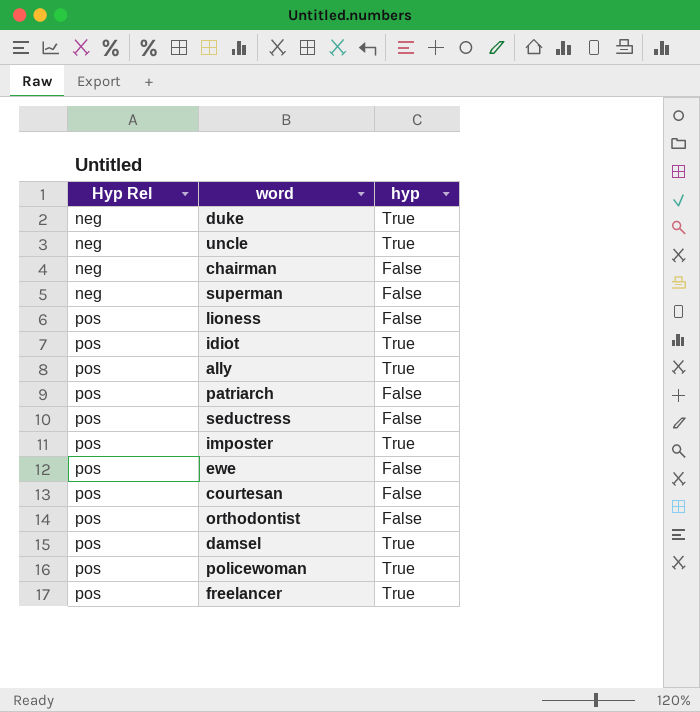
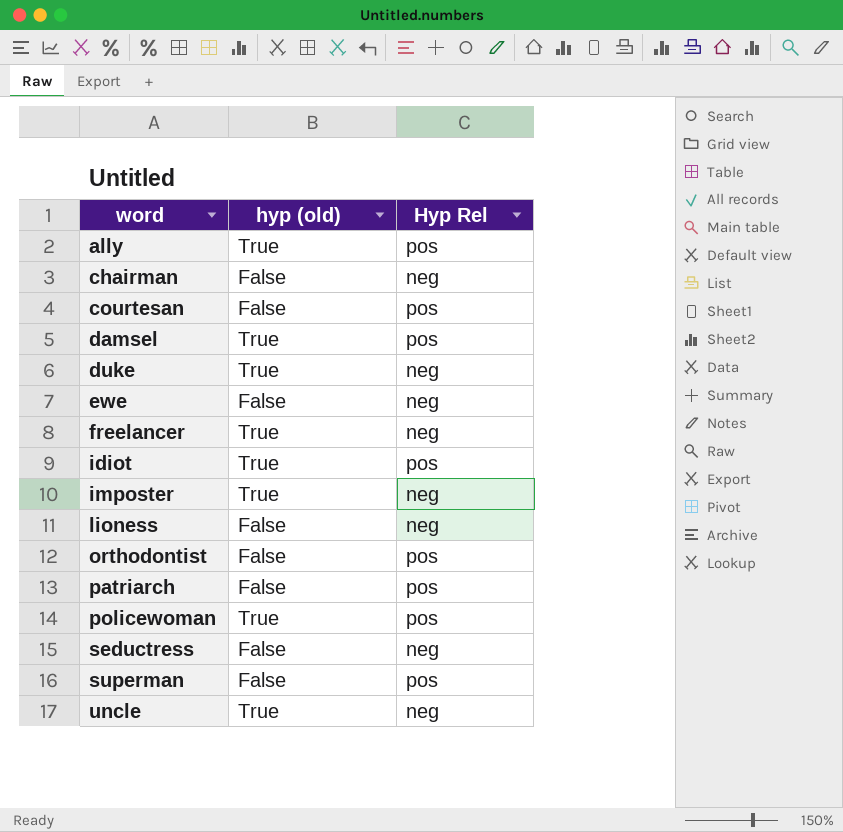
row order: Hyp Rel ascending -> word ascending
column name: hyp -> hyp (old)
column Hyp Rel | position: 1 -> 3
ewe | Hyp Rel: pos -> neg
freelancer | Hyp Rel: pos -> neg
imposter | Hyp Rel: pos -> neg
lioness | Hyp Rel: pos -> neg
seductress | Hyp Rel: pos -> neg
superman | Hyp Rel: neg -> pos

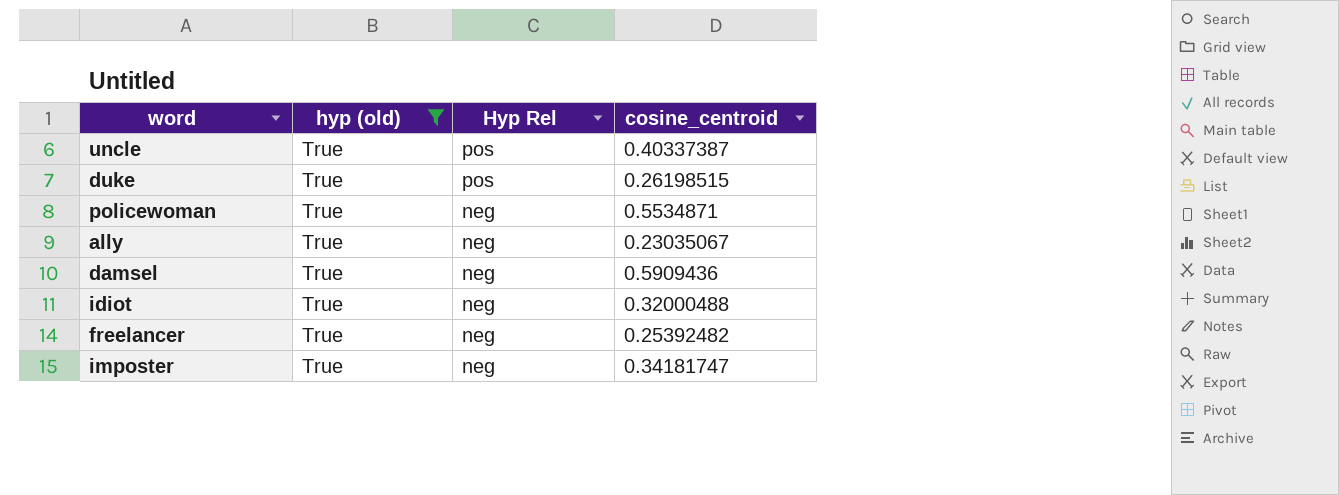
filter: none -> hyp (old) = True
row order: word ascending -> Hyp Rel descending
column cosine_centroid | position: none -> 4
uncle | Hyp Rel: neg -> pos
duke | Hyp Rel: neg -> pos
policewoman | Hyp Rel: pos -> neg
ally | Hyp Rel: pos -> neg
damsel | Hyp Rel: pos -> neg
idiot | Hyp Rel: pos -> neg

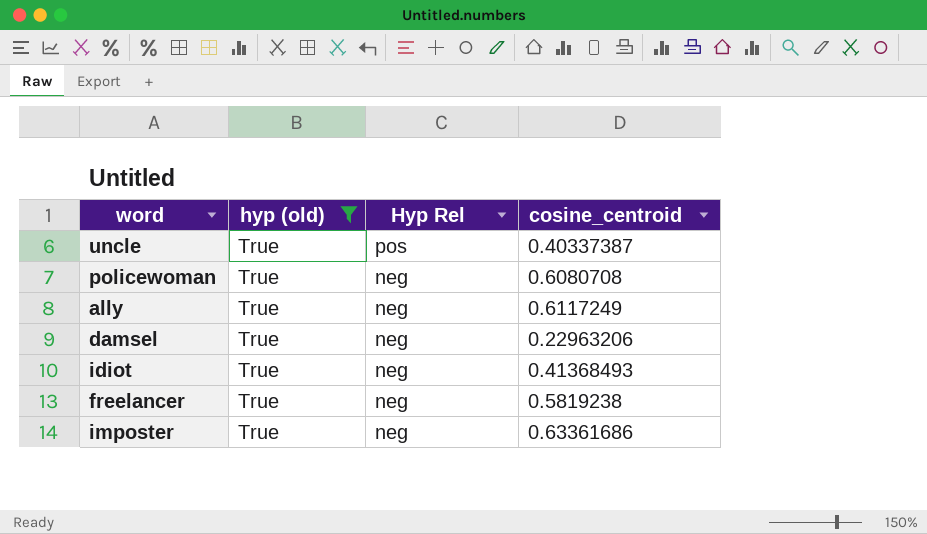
row duke: True | pos | 0.26198515 -> none
policewoman | cosine_centroid: 0.5534871 -> 0.6080708
ally | cosine_centroid: 0.23035067 -> 0.6117249
damsel | cosine_centroid: 0.5909436 -> 0.22963206
idiot | cosine_centroid: 0.32000488 -> 0.41368493
freelancer | cosine_centroid: 0.25392482 -> 0.5819238
imposter | cosine_centroid: 0.34181747 -> 0.63361686

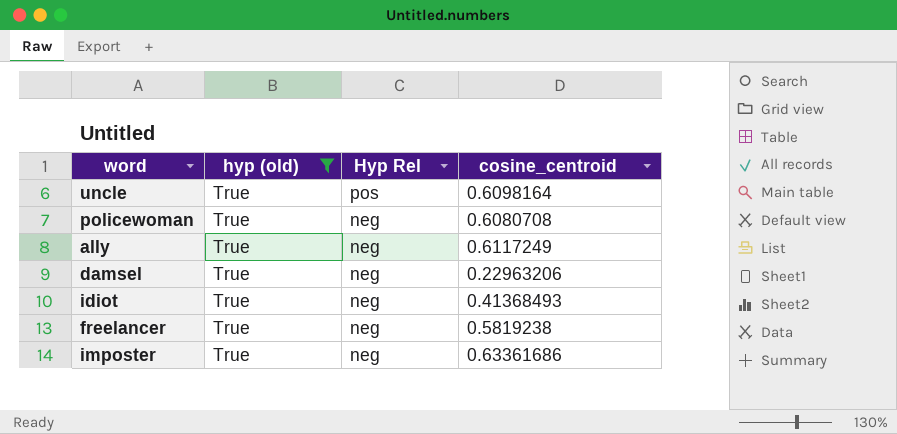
uncle | cosine_centroid: 0.40337387 -> 0.6098164

